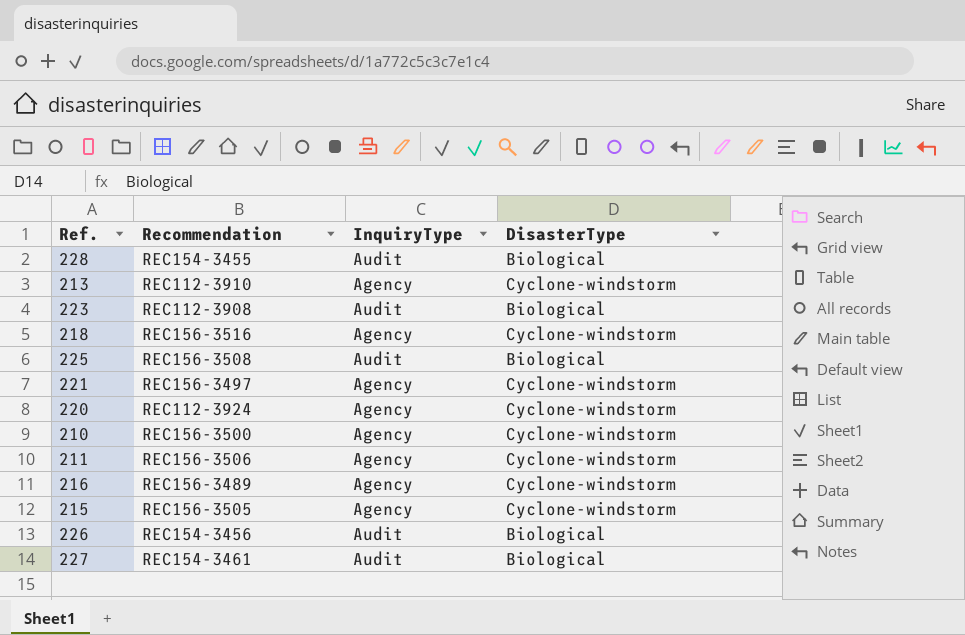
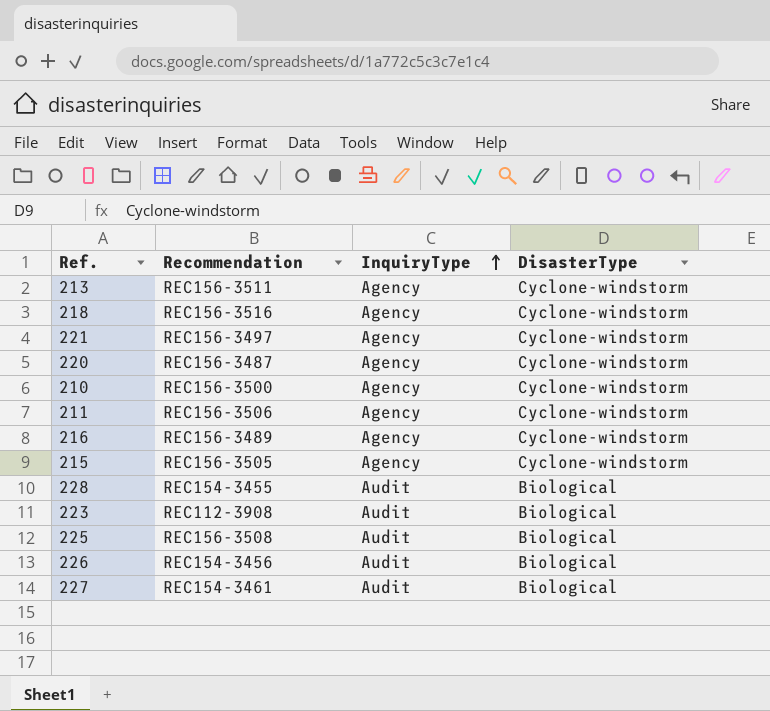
row order: none -> InquiryType ascending
213 | Recommendation: REC112-3910 -> REC156-3511
220 | Recommendation: REC112-3924 -> REC156-3487

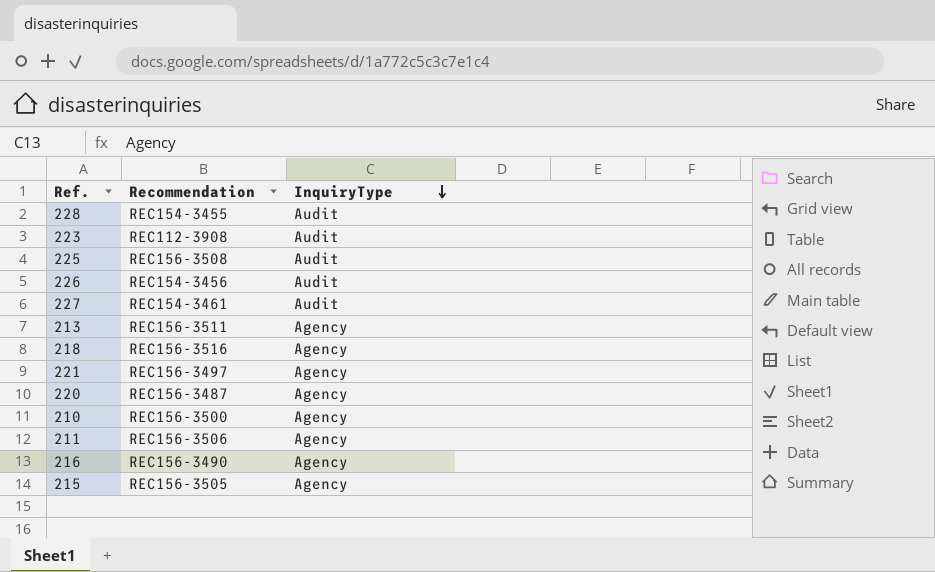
row order: InquiryType ascending -> InquiryType descending
column DisasterType | position: 4 -> none
216 | Recommendation: REC156-3489 -> REC156-3490

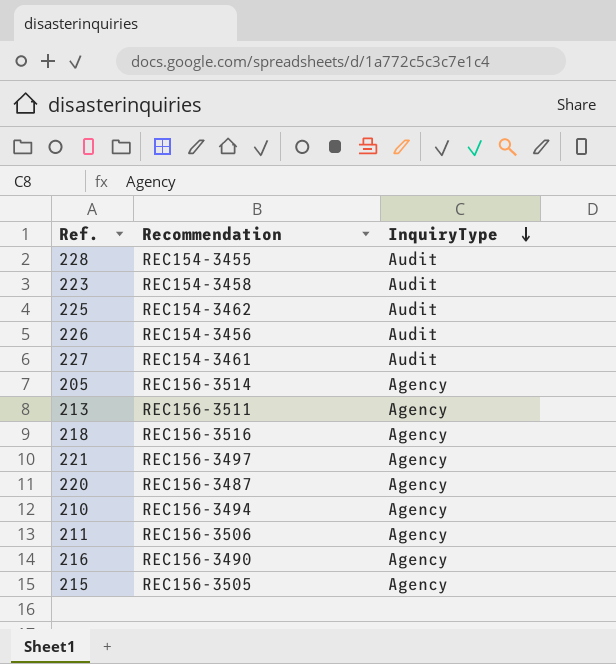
223 | Recommendation: REC112-3908 -> REC154-3458
225 | Recommendation: REC156-3508 -> REC154-3462
row 205: none -> REC156-3514 | Agency
210 | Recommendation: REC156-3500 -> REC156-3494

